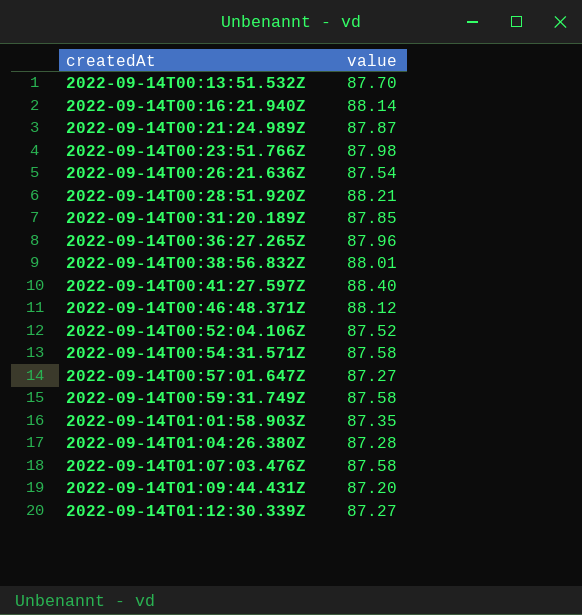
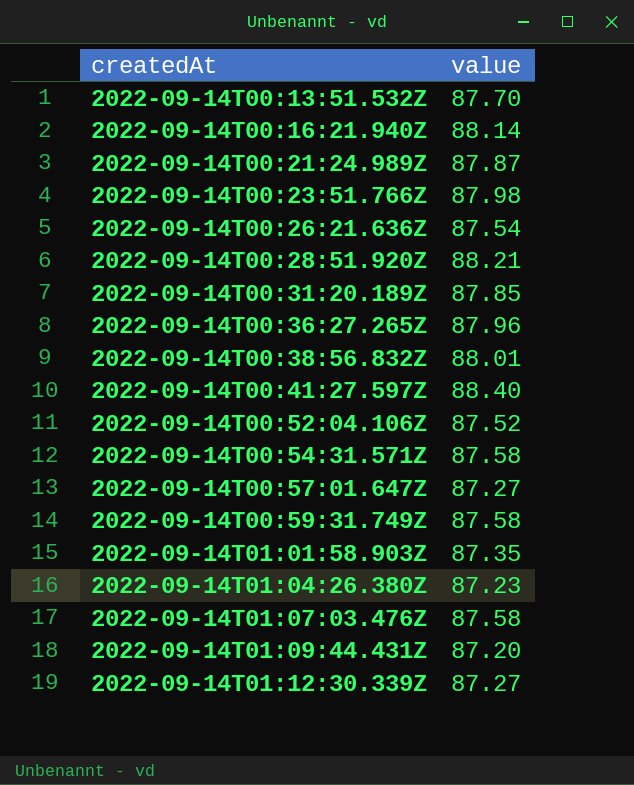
row 2022-09-14T00:46:48.371Z: 88.12 -> none
2022-09-14T01:04:26.380Z | value: 87.28 -> 87.23

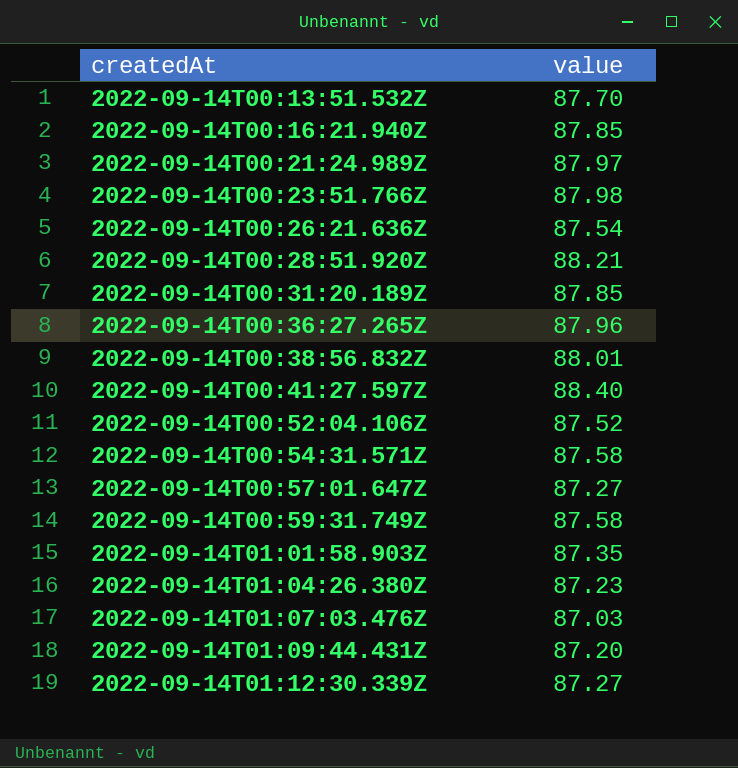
2022-09-14T00:16:21.940Z | value: 88.14 -> 87.85
2022-09-14T00:21:24.989Z | value: 87.87 -> 87.97
2022-09-14T01:07:03.476Z | value: 87.58 -> 87.03

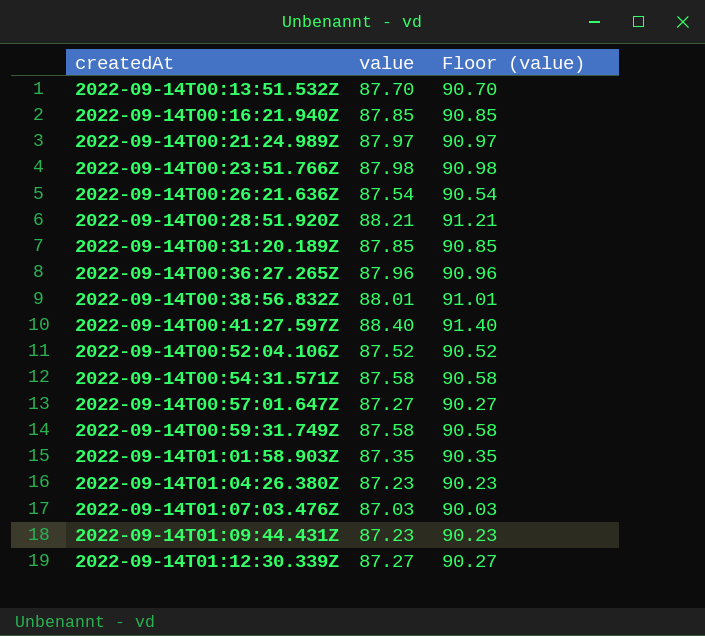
column Floor (value) | formula: none -> [value] + 3
2022-09-14T01:09:44.431Z | value: 87.20 -> 87.23

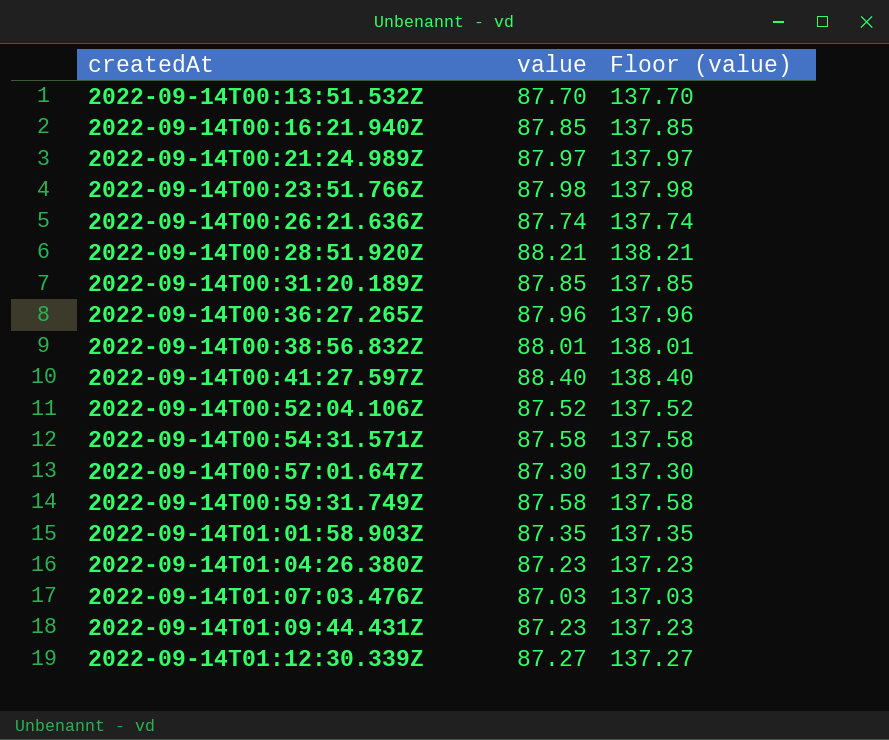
column Floor (value) | formula: [value] + 3 -> [value] + 50
2022-09-14T00:26:21.636Z | value: 87.54 -> 87.74
2022-09-14T00:57:01.647Z | value: 87.27 -> 87.30

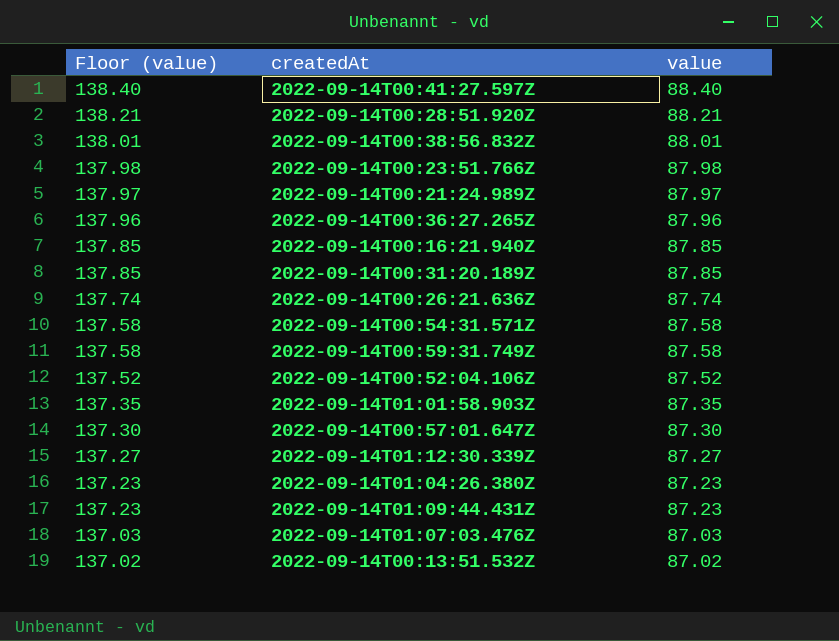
row order: createdAt ascending -> Floor (value) descending
column Floor (value) | position: 3 -> 1
2022-09-14T00:13:51.532Z | Floor (value): 137.70 -> 137.02
2022-09-14T00:13:51.532Z | value: 87.70 -> 87.02

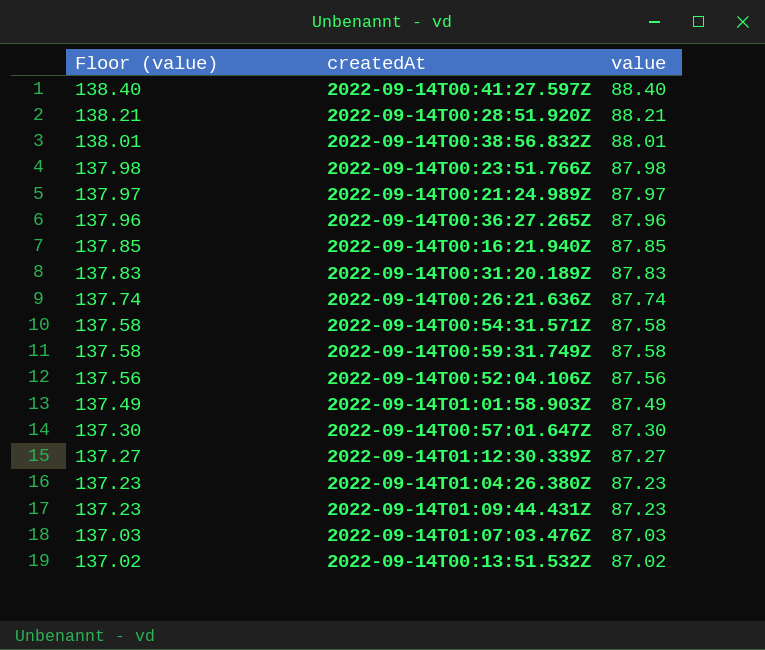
2022-09-14T00:31:20.189Z | Floor (value): 137.85 -> 137.83
2022-09-14T00:31:20.189Z | value: 87.85 -> 87.83
2022-09-14T00:52:04.106Z | Floor (value): 137.52 -> 137.56
2022-09-14T00:52:04.106Z | value: 87.52 -> 87.56
2022-09-14T01:01:58.903Z | Floor (value): 137.35 -> 137.49
2022-09-14T01:01:58.903Z | value: 87.35 -> 87.49

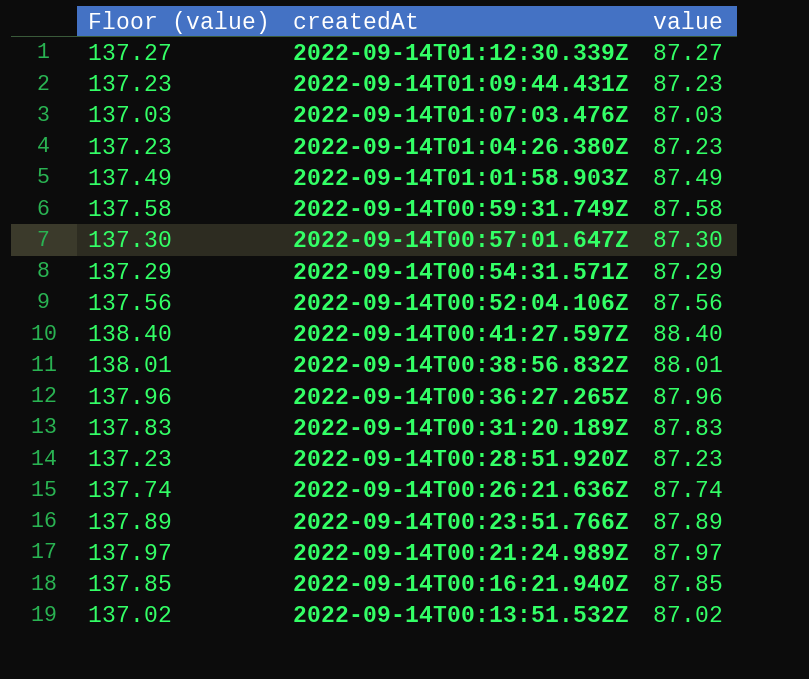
row order: Floor (value) descending -> createdAt descending
2022-09-14T00:54:31.571Z | Floor (value): 137.58 -> 137.29
2022-09-14T00:54:31.571Z | value: 87.58 -> 87.29
2022-09-14T00:28:51.920Z | Floor (value): 138.21 -> 137.23
2022-09-14T00:28:51.920Z | value: 88.21 -> 87.23
2022-09-14T00:23:51.766Z | Floor (value): 137.98 -> 137.89
2022-09-14T00:23:51.766Z | value: 87.98 -> 87.89

